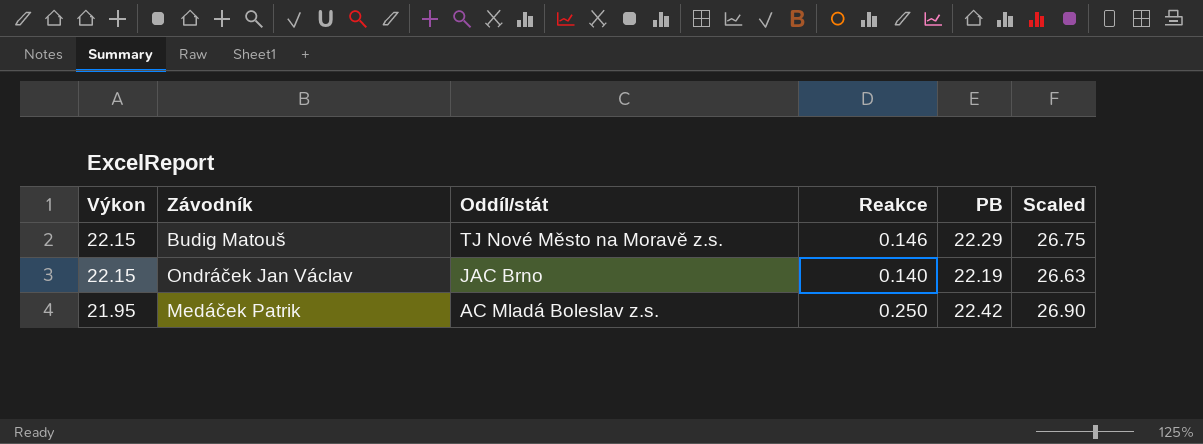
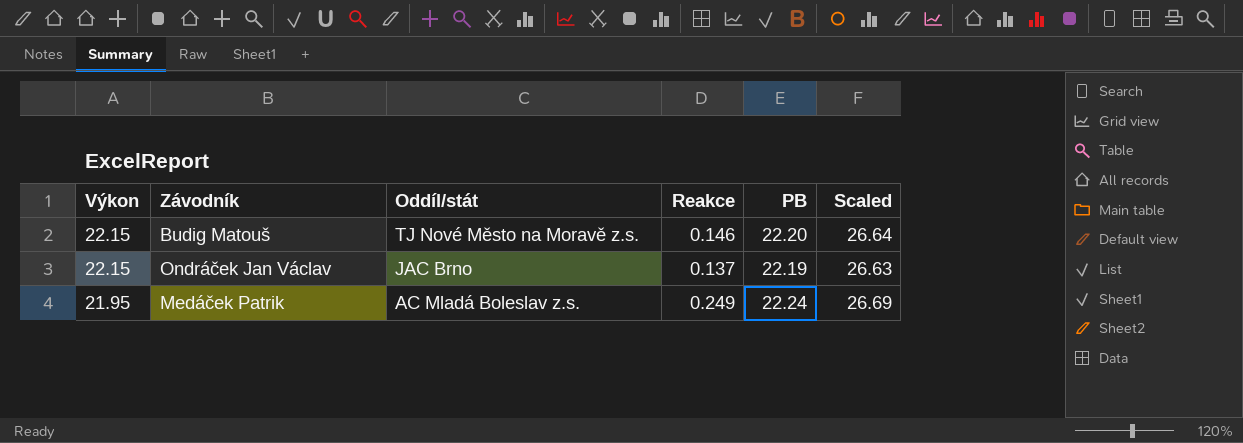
Budig Matouš | PB: 22.29 -> 22.20
Budig Matouš | Scaled: 26.75 -> 26.64
Ondráček Jan Václav | Reakce: 0.140 -> 0.137
Medáček Patrik | Reakce: 0.250 -> 0.249
Medáček Patrik | PB: 22.42 -> 22.24
Medáček Patrik | Scaled: 26.90 -> 26.69

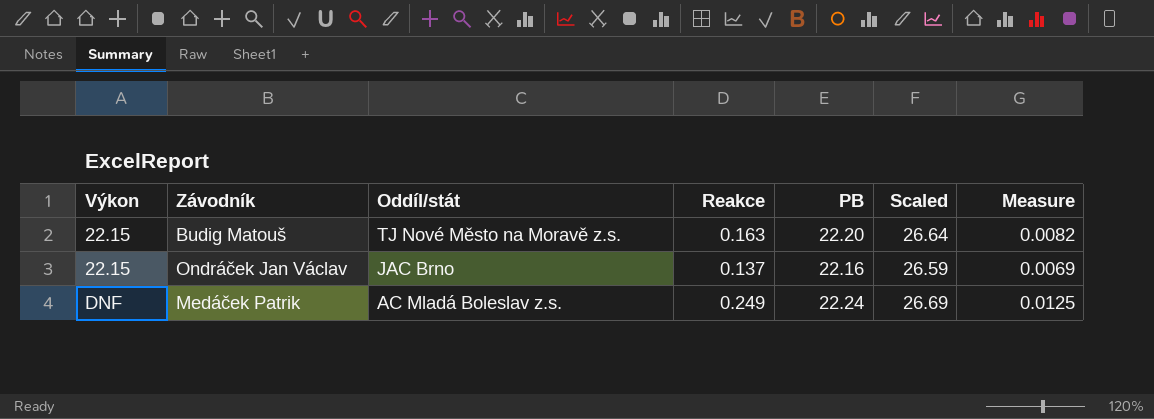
column Measure | formula: none -> [Reakce] * 0.05
Budig Matouš | Reakce: 0.146 -> 0.163
Ondráček Jan Václav | PB: 22.19 -> 22.16
Ondráček Jan Václav | Scaled: 26.63 -> 26.59
Medáček Patrik | Výkon: 21.95 -> DNF

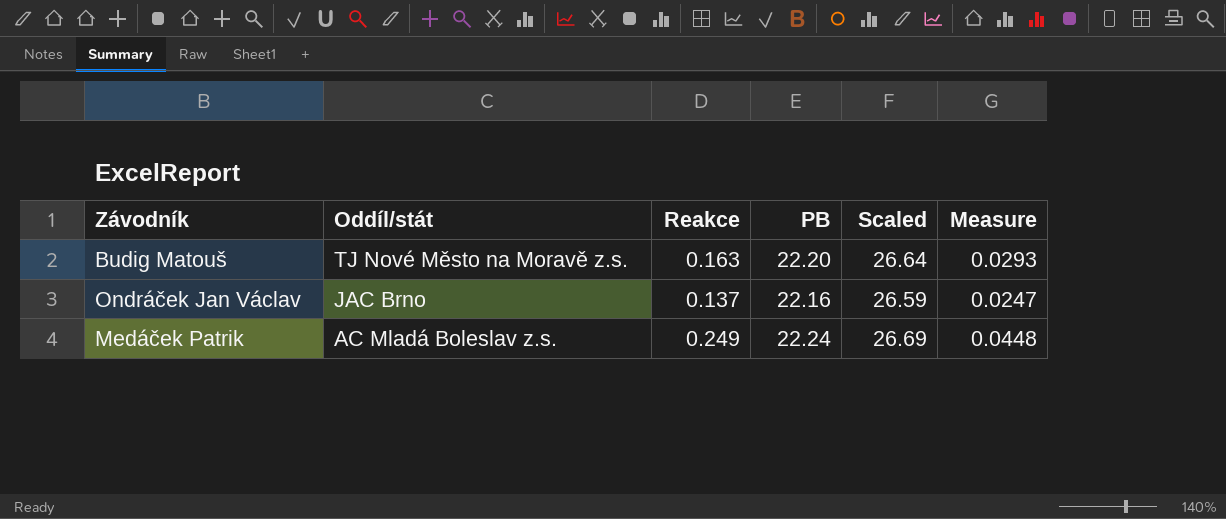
column Výkon | position: 1 -> none
column Measure | formula: [Reakce] * 0.05 -> [Reakce] * 0.18

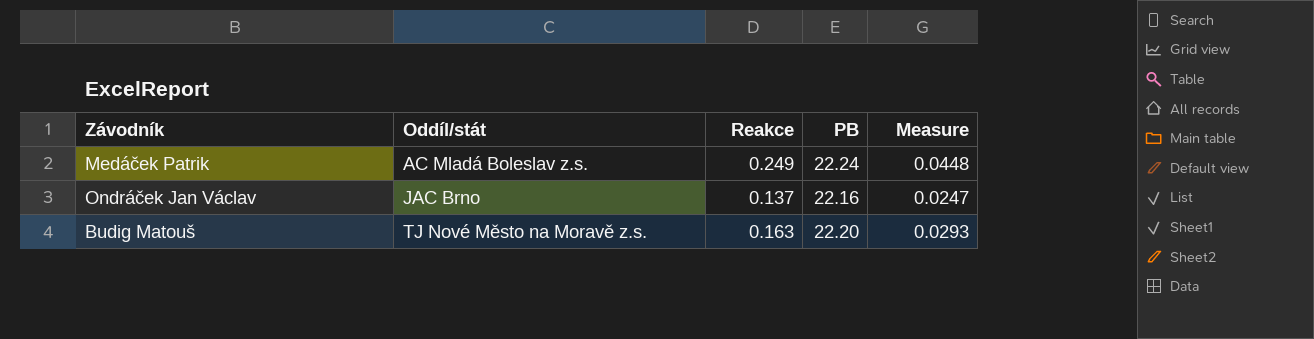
row order: Oddíl/stát descending -> Oddíl/stát ascending
column Scaled | formula: [PB] * 1.2 -> none

